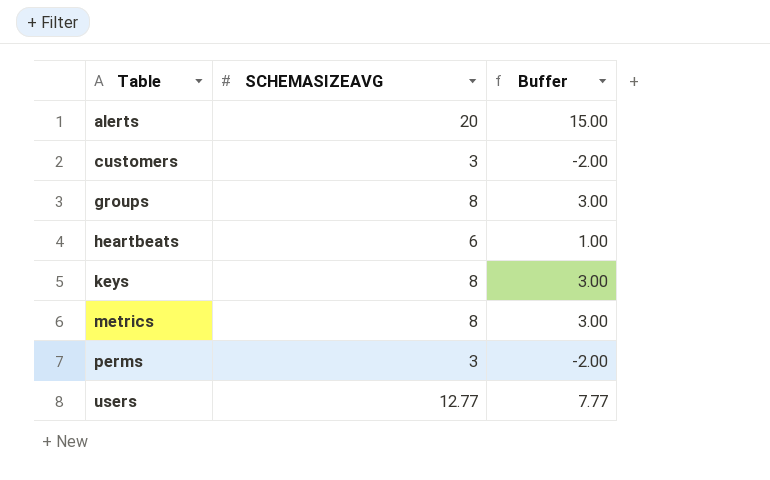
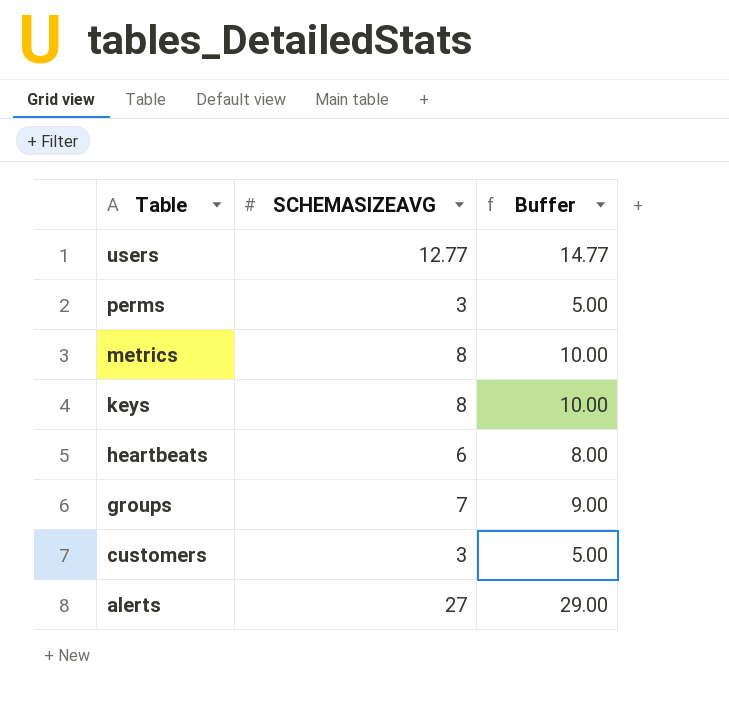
row order: Table ascending -> Table descending
column Buffer | formula: [SCHEMASIZEAVG] - 5 -> [SCHEMASIZEAVG] + 2
groups | SCHEMASIZEAVG: 8 -> 7
alerts | SCHEMASIZEAVG: 20 -> 27

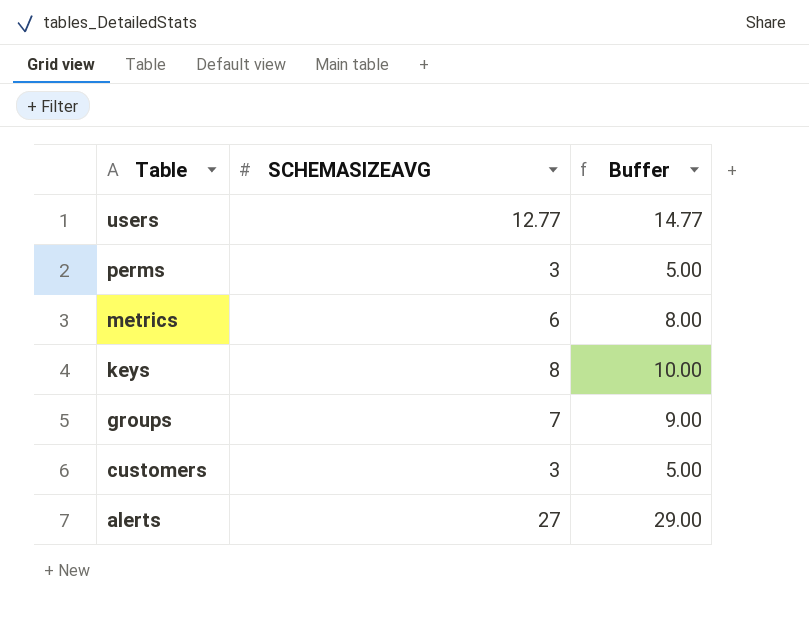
row heartbeats: 6 | 8.00 -> none
metrics | SCHEMASIZEAVG: 8 -> 6
metrics | Buffer: 10.00 -> 8.00

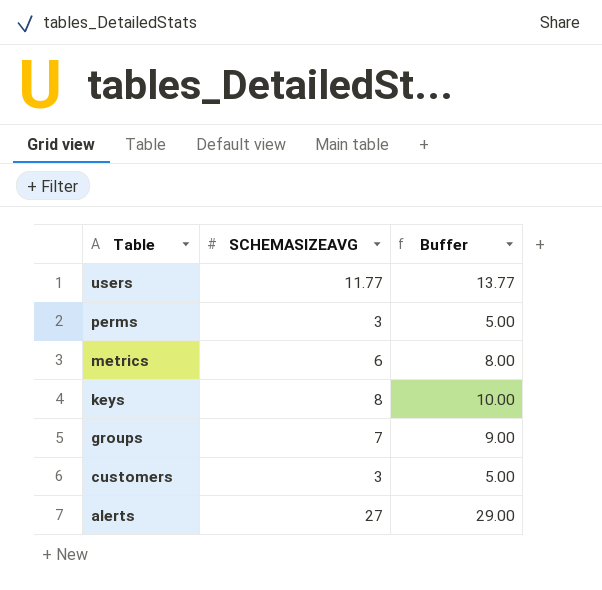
users | SCHEMASIZEAVG: 12.77 -> 11.77
users | Buffer: 14.77 -> 13.77

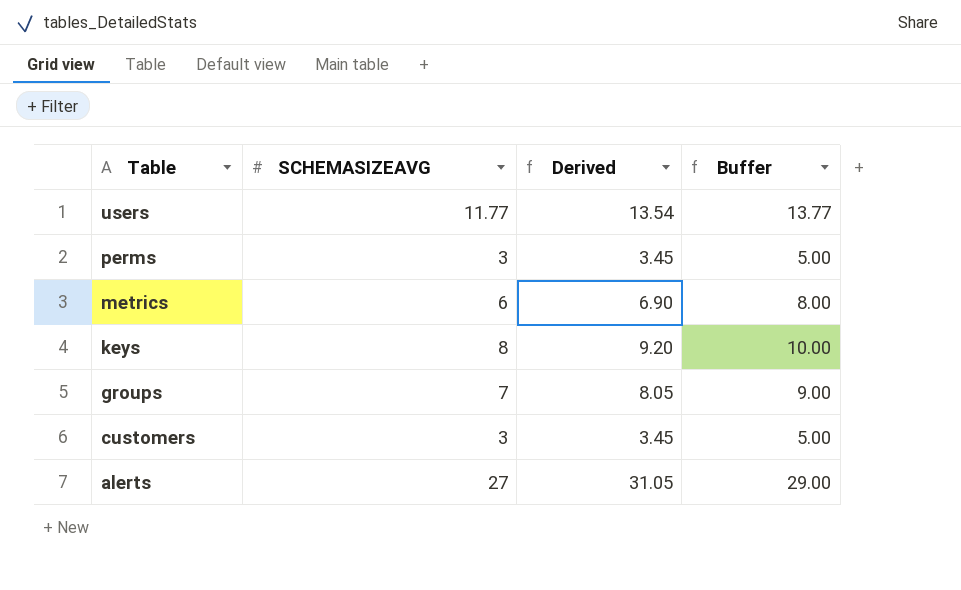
column Derived | formula: none -> [SCHEMASIZEAVG] * 1.15

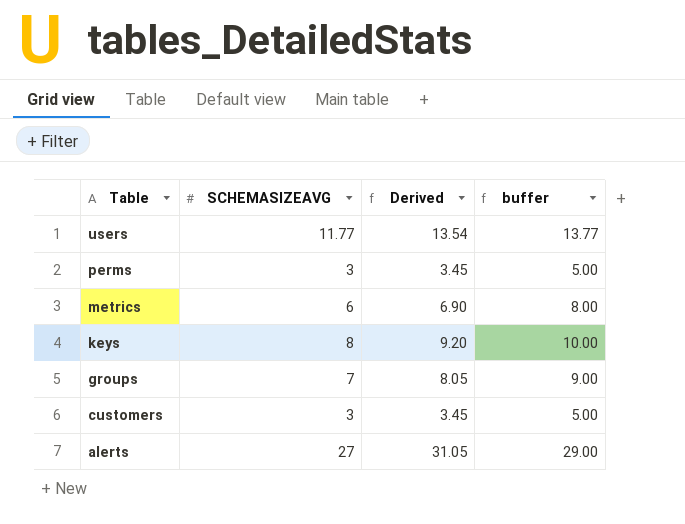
column name: Buffer -> buffer

